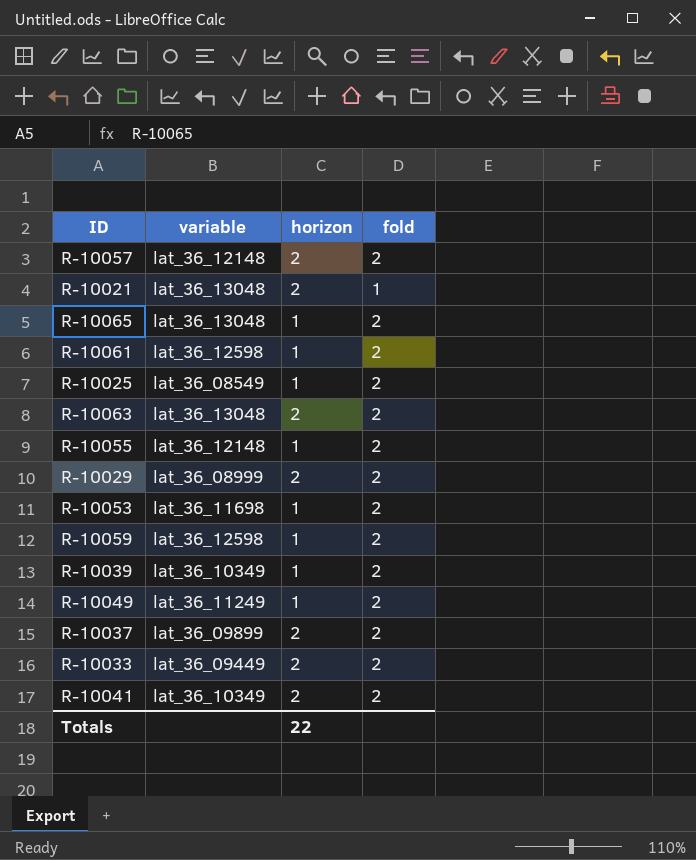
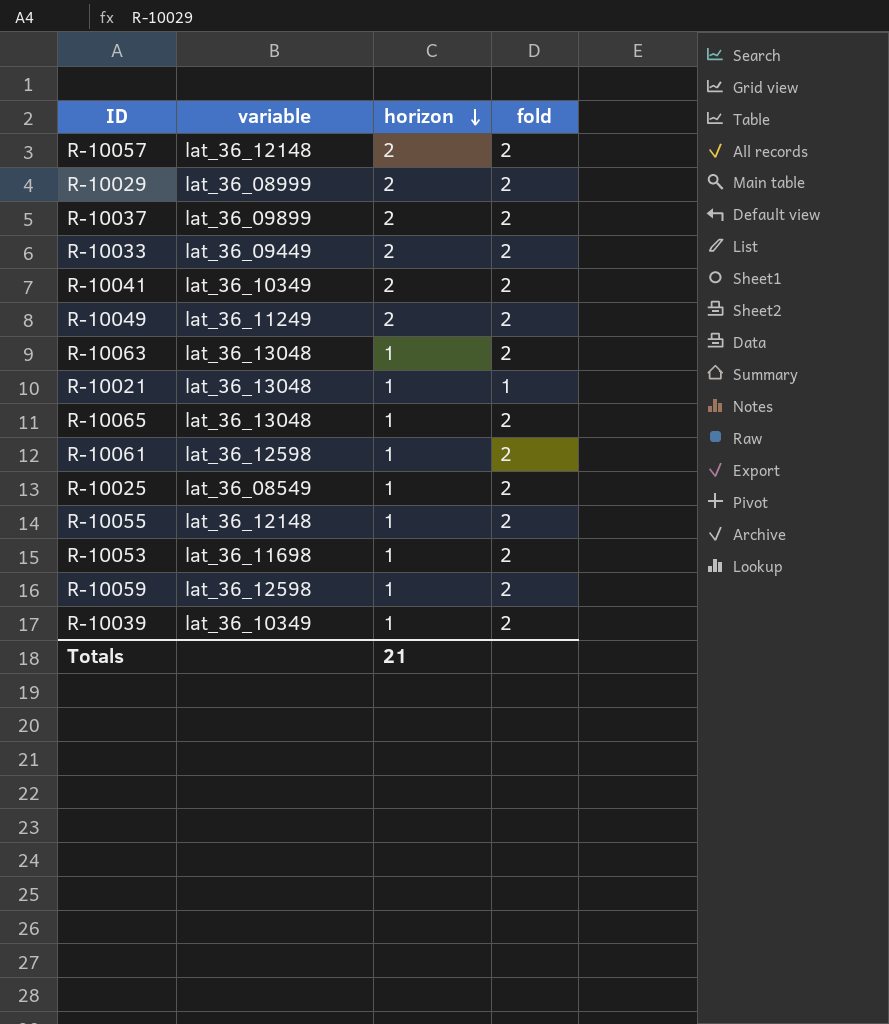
row order: none -> horizon descending
R-10049 | horizon: 1 -> 2
R-10063 | horizon: 2 -> 1
R-10021 | horizon: 2 -> 1
Totals | horizon: 22 -> 21

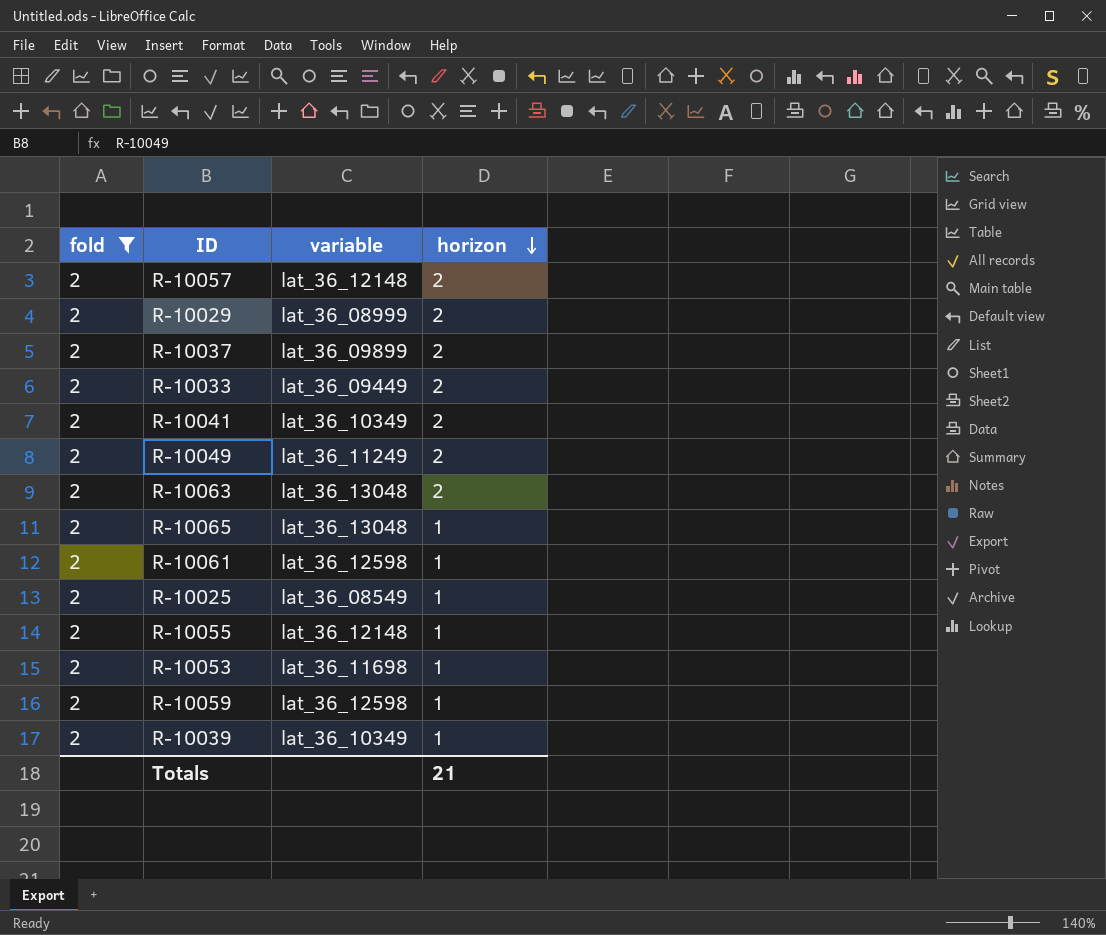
filter: none -> fold = 2
column fold | position: 4 -> 1
R-10063 | horizon: 1 -> 2

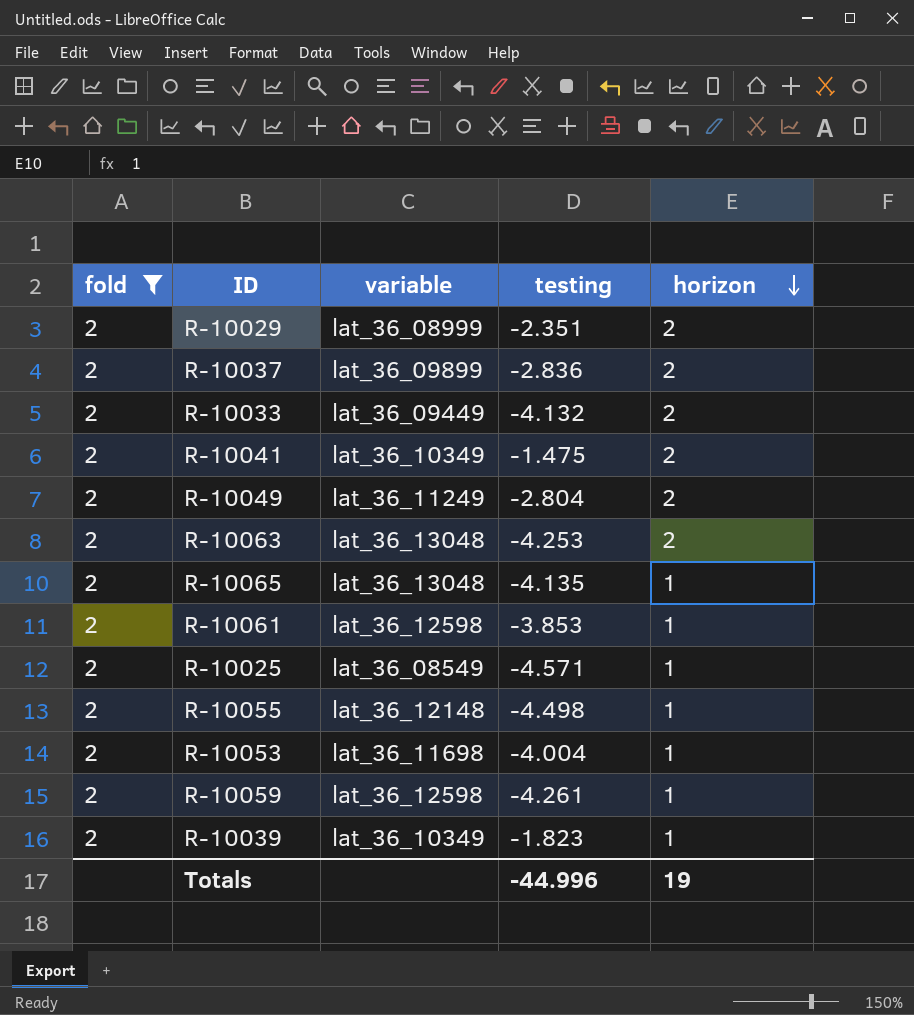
column testing | position: none -> 4
row R-10057: 2 | lat_36_12148 | 2 -> none
Totals | horizon: 21 -> 19

